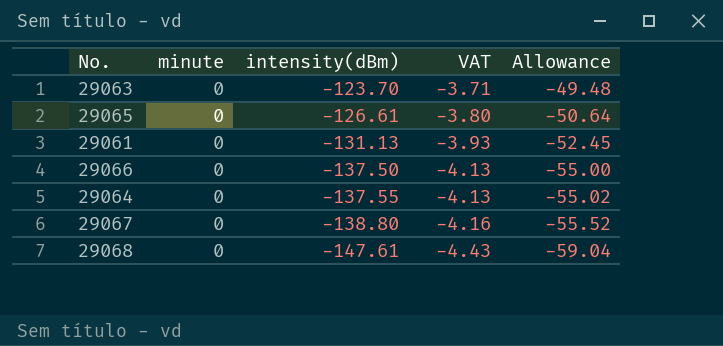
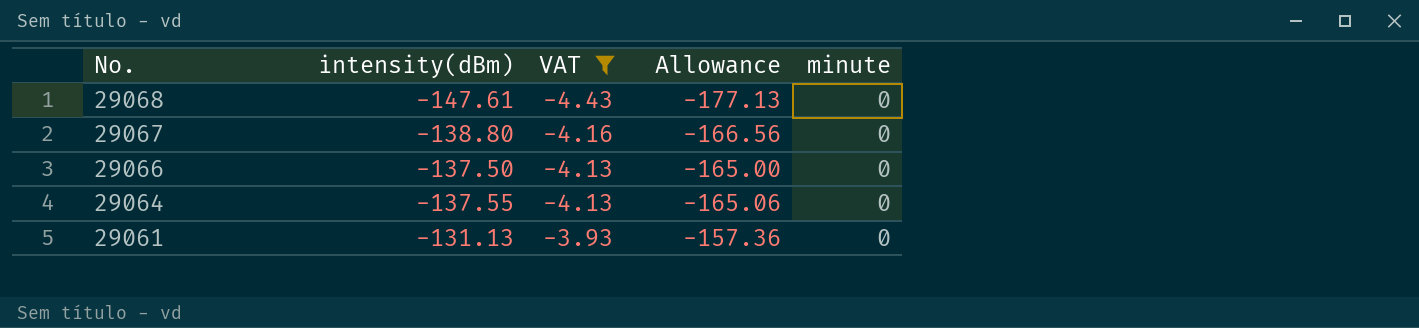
filter: none -> VAT <= -3.93
row order: intensity(dBm) descending -> No. descending
column Allowance | formula: [intensity(dBm)] * 0.4 -> [intensity(dBm)] * 1.2
column minute | position: 2 -> 5

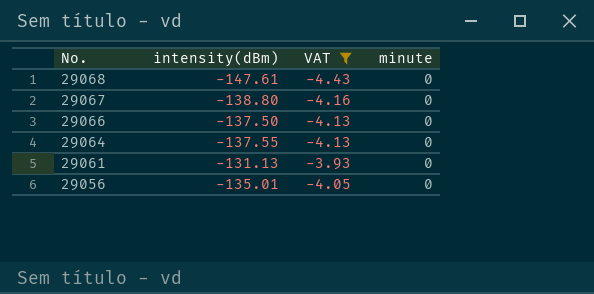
column Allowance | formula: [intensity(dBm)] * 1.2 -> none
row 29056: none -> -135.01 | -4.05 | 0

